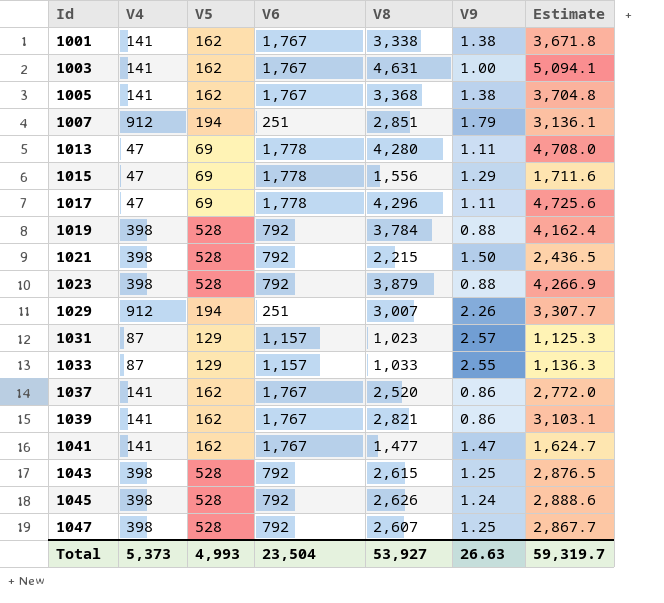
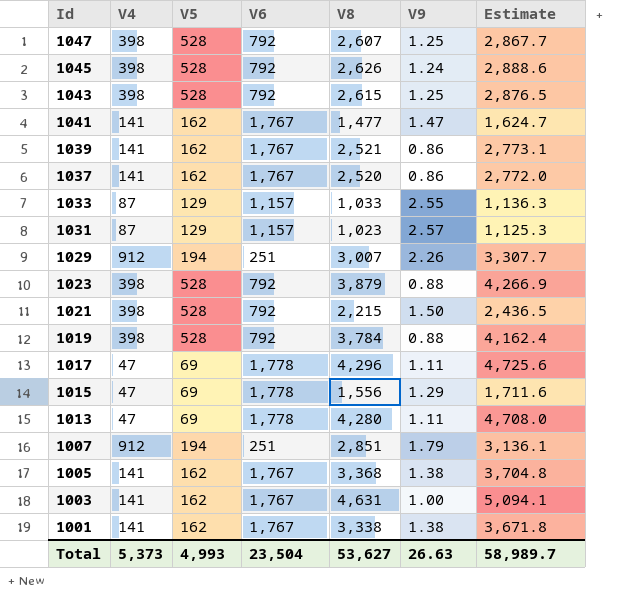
row order: Id ascending -> Id descending
1039 | V8: 2,821 -> 2,521
1039 | Estimate: 3,103.1 -> 2,773.1
Total | V8: 53,927 -> 53,627
Total | Estimate: 59,319.7 -> 58,989.7

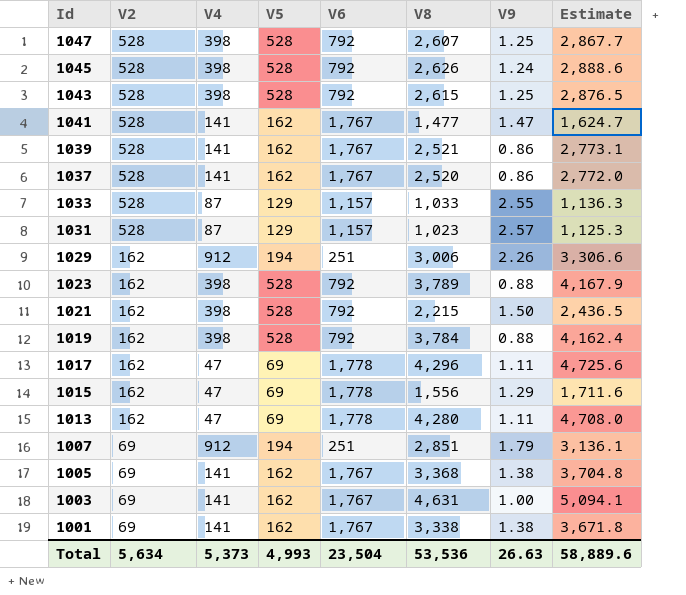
column V2 | position: none -> 2
1029 | V8: 3,007 -> 3,006
1029 | Estimate: 3,307.7 -> 3,306.6
1023 | V8: 3,879 -> 3,789
1023 | Estimate: 4,266.9 -> 4,167.9
Total | V8: 53,627 -> 53,536
Total | Estimate: 58,989.7 -> 58,889.6

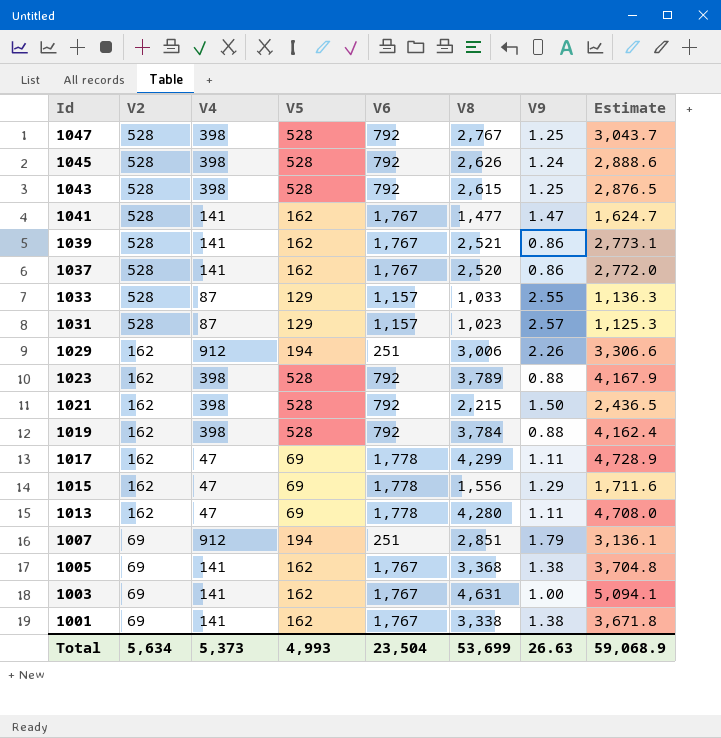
1047 | V8: 2,607 -> 2,767
1047 | Estimate: 2,867.7 -> 3,043.7
1017 | V8: 4,296 -> 4,299
1017 | Estimate: 4,725.6 -> 4,728.9
Total | V8: 53,536 -> 53,699
Total | Estimate: 58,889.6 -> 59,068.9

